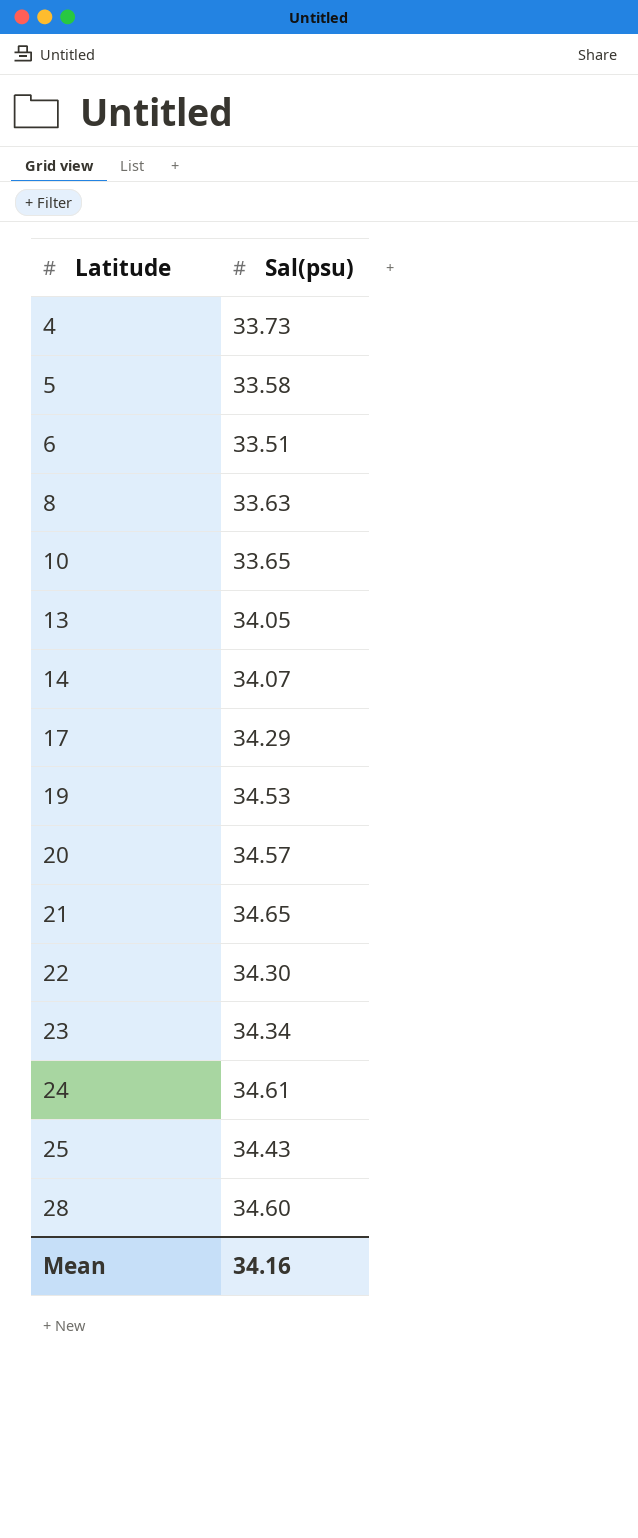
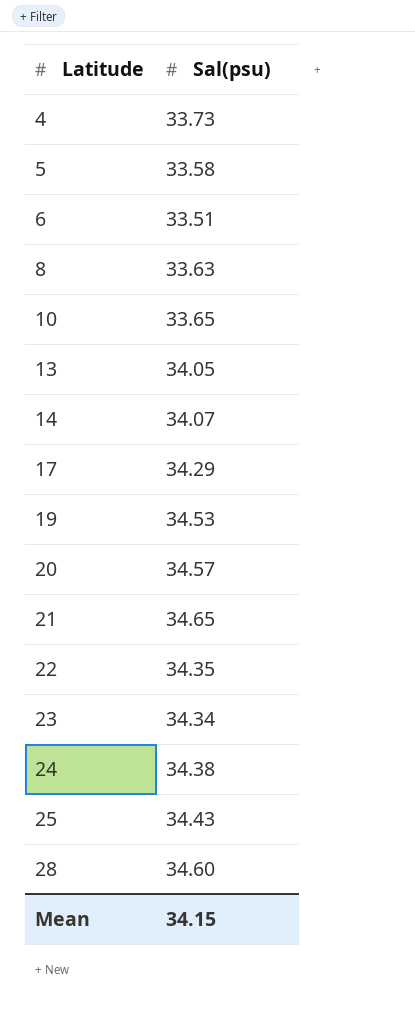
22 | Sal(psu): 34.30 -> 34.35
24 | Sal(psu): 34.61 -> 34.38
Mean | Sal(psu): 34.16 -> 34.15

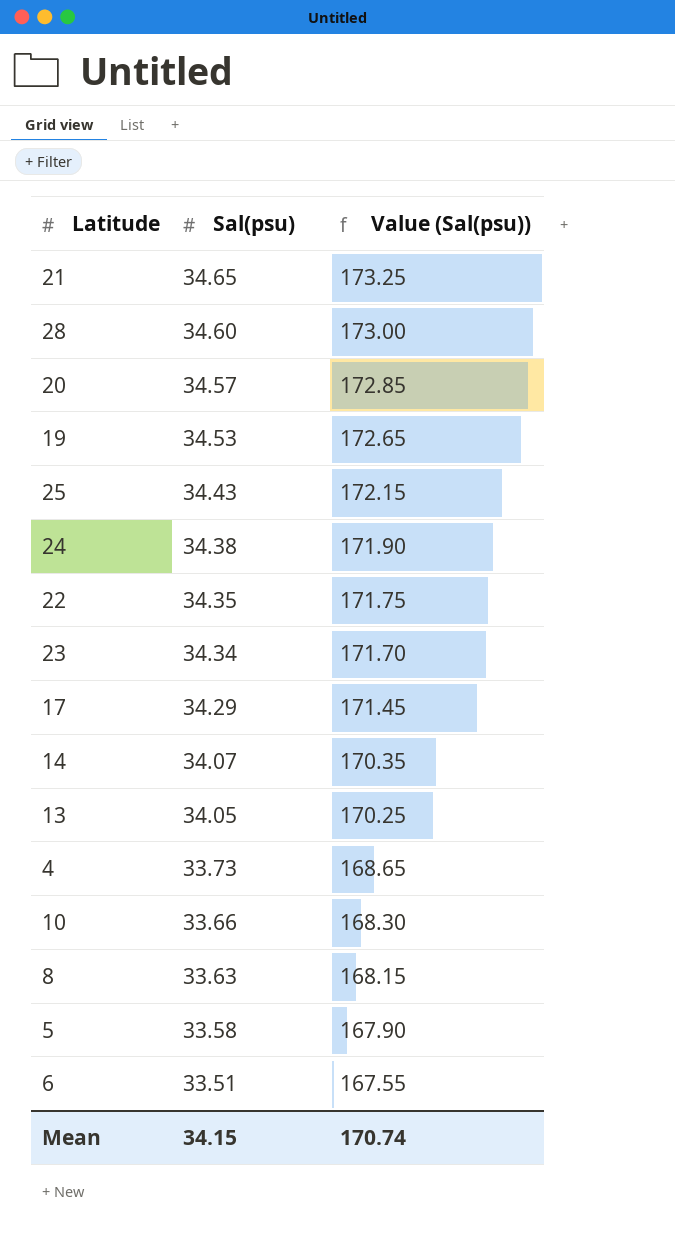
row order: Latitude ascending -> Sal(psu) descending
column Value (Sal(psu)) | formula: none -> [Sal(psu)] * 5
10 | Sal(psu): 33.65 -> 33.66

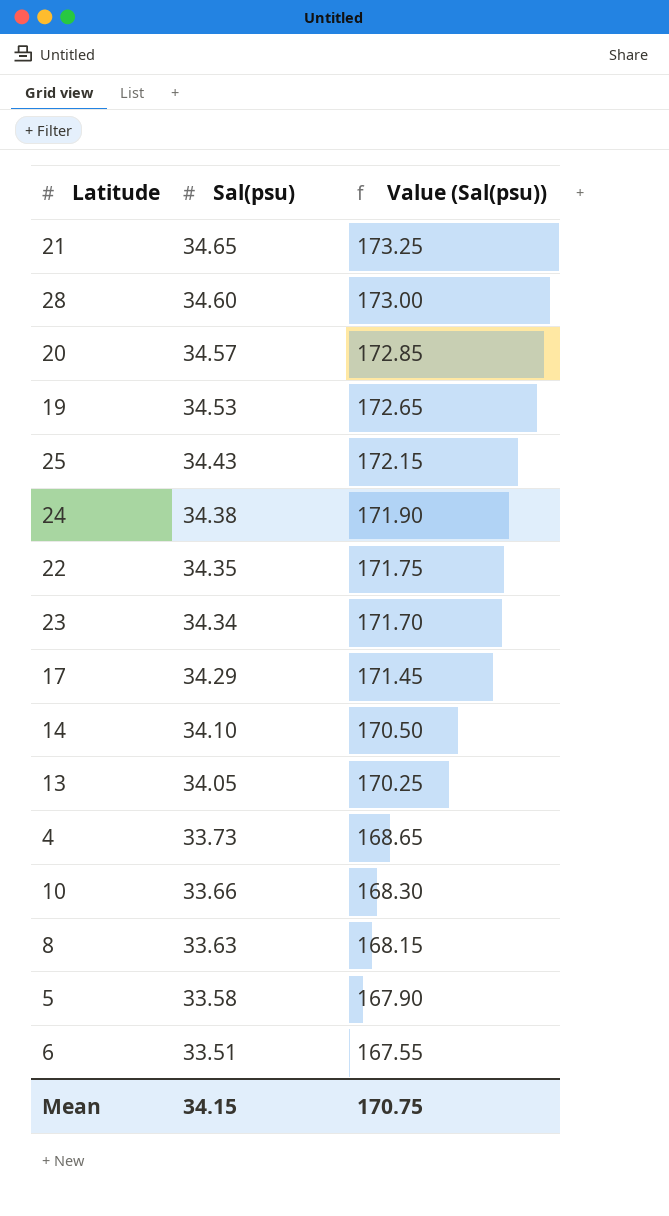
14 | Sal(psu): 34.07 -> 34.10
14 | Value (Sal(psu)): 170.35 -> 170.50
Mean | Value (Sal(psu)): 170.74 -> 170.75

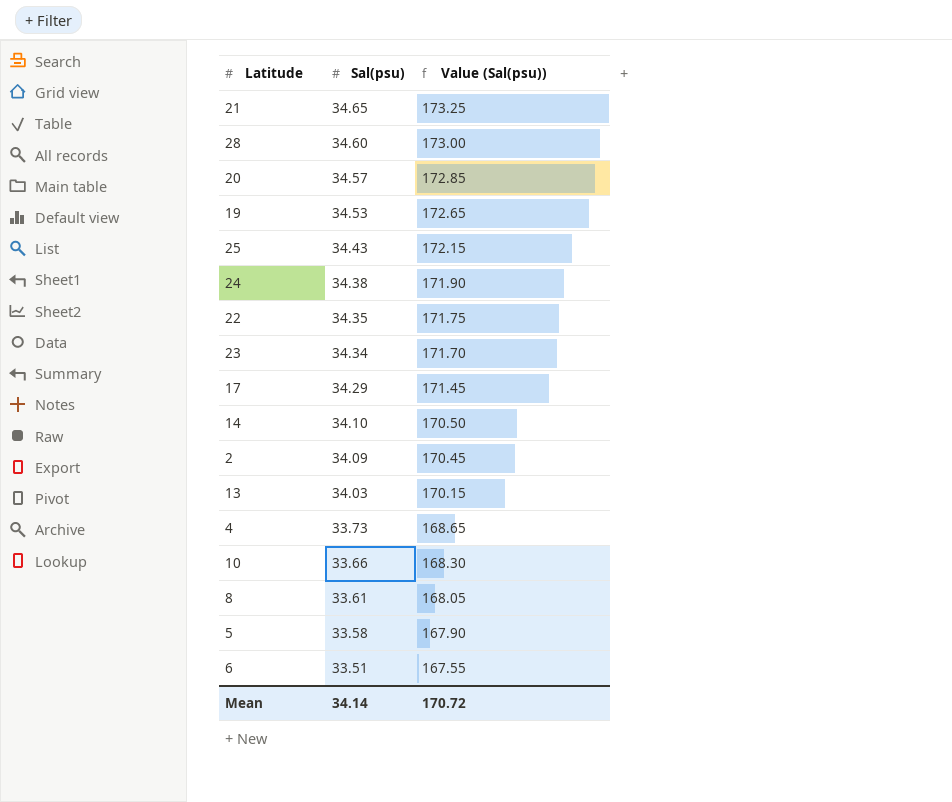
row 2: none -> 34.09 | 170.45
13 | Sal(psu): 34.05 -> 34.03
13 | Value (Sal(psu)): 170.25 -> 170.15
8 | Sal(psu): 33.63 -> 33.61
8 | Value (Sal(psu)): 168.15 -> 168.05
Mean | Sal(psu): 34.15 -> 34.14
Mean | Value (Sal(psu)): 170.75 -> 170.72

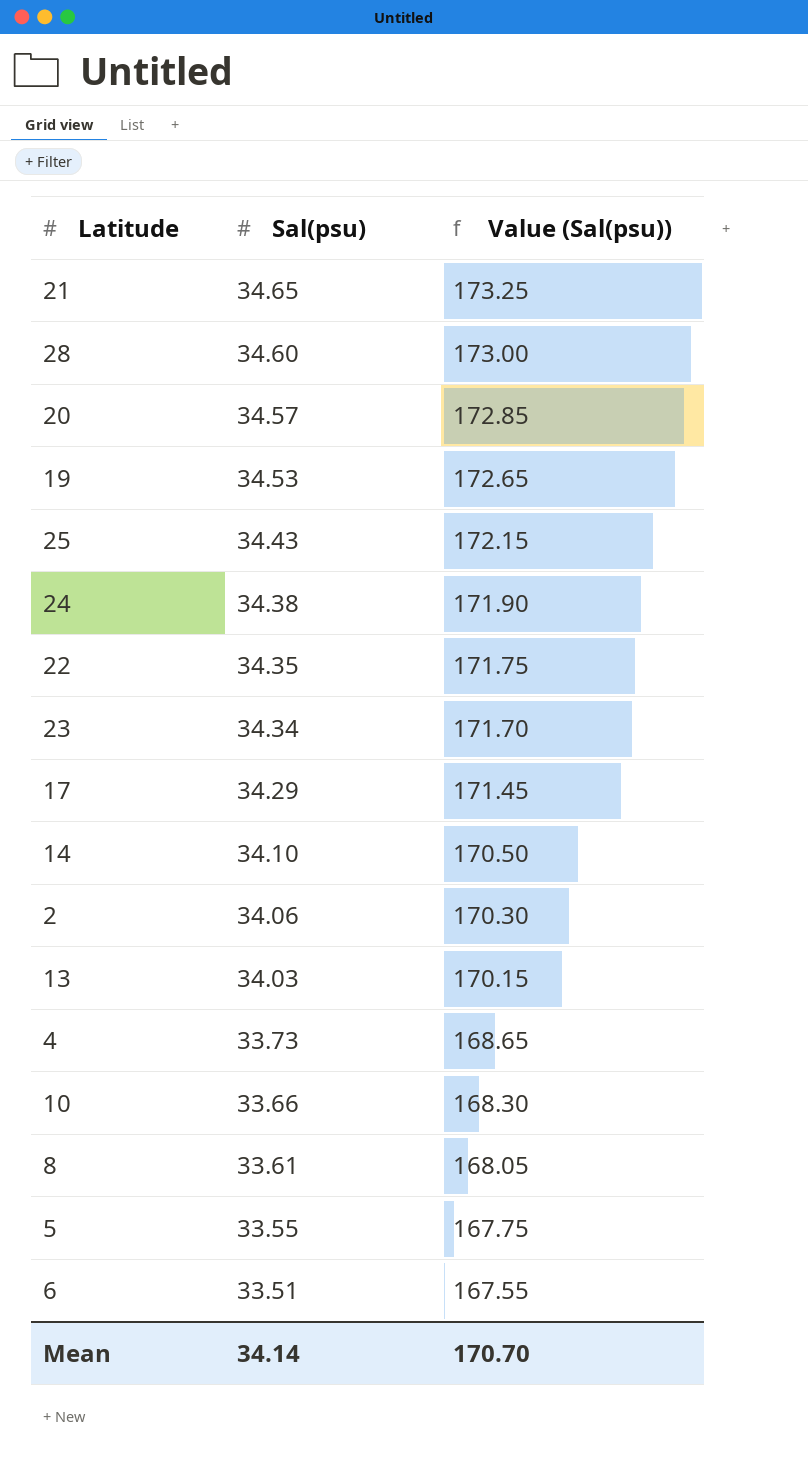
2 | Sal(psu): 34.09 -> 34.06
2 | Value (Sal(psu)): 170.45 -> 170.30
5 | Sal(psu): 33.58 -> 33.55
5 | Value (Sal(psu)): 167.90 -> 167.75
Mean | Value (Sal(psu)): 170.72 -> 170.70

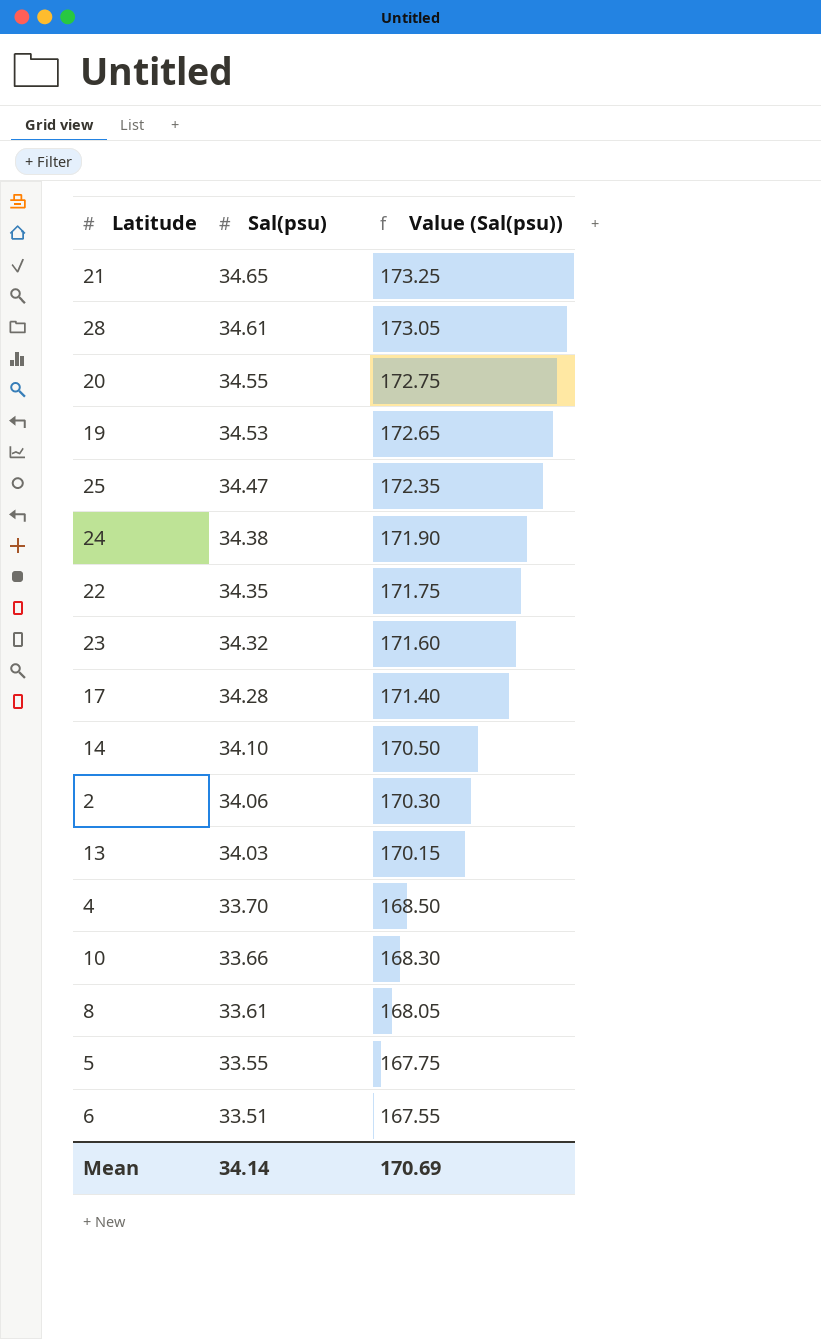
28 | Sal(psu): 34.60 -> 34.61
28 | Value (Sal(psu)): 173.00 -> 173.05
20 | Sal(psu): 34.57 -> 34.55
20 | Value (Sal(psu)): 172.85 -> 172.75
25 | Sal(psu): 34.43 -> 34.47
25 | Value (Sal(psu)): 172.15 -> 172.35
23 | Sal(psu): 34.34 -> 34.32
23 | Value (Sal(psu)): 171.70 -> 171.60
17 | Sal(psu): 34.29 -> 34.28
17 | Value (Sal(psu)): 171.45 -> 171.40
4 | Sal(psu): 33.73 -> 33.70
4 | Value (Sal(psu)): 168.65 -> 168.50
Mean | Value (Sal(psu)): 170.70 -> 170.69

